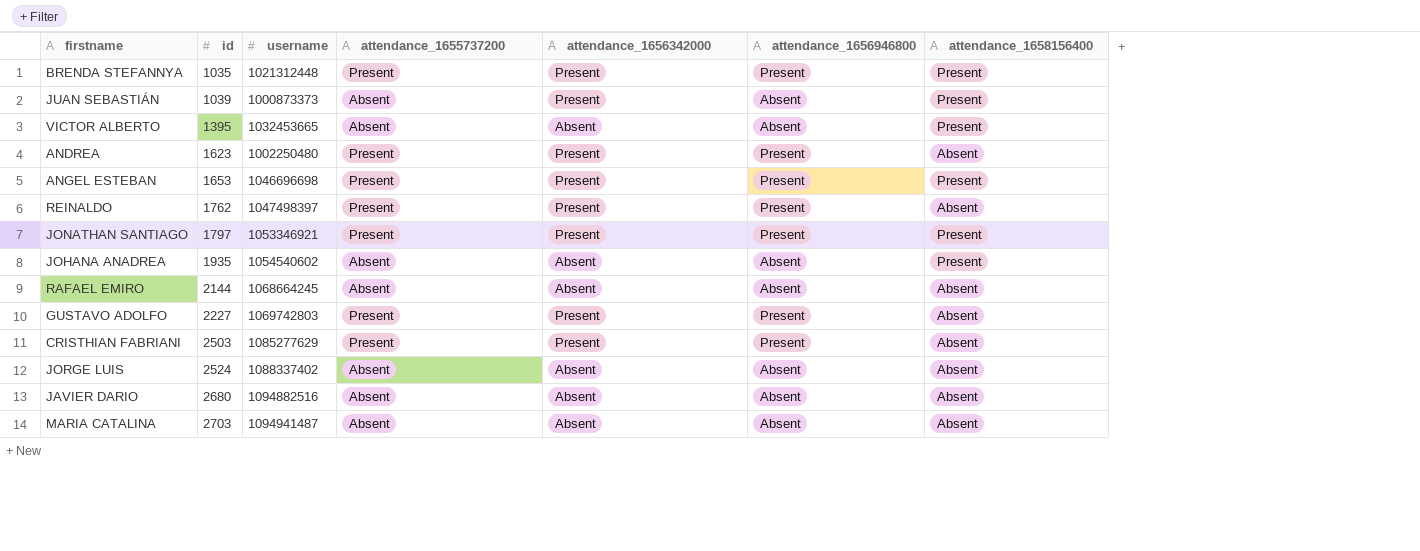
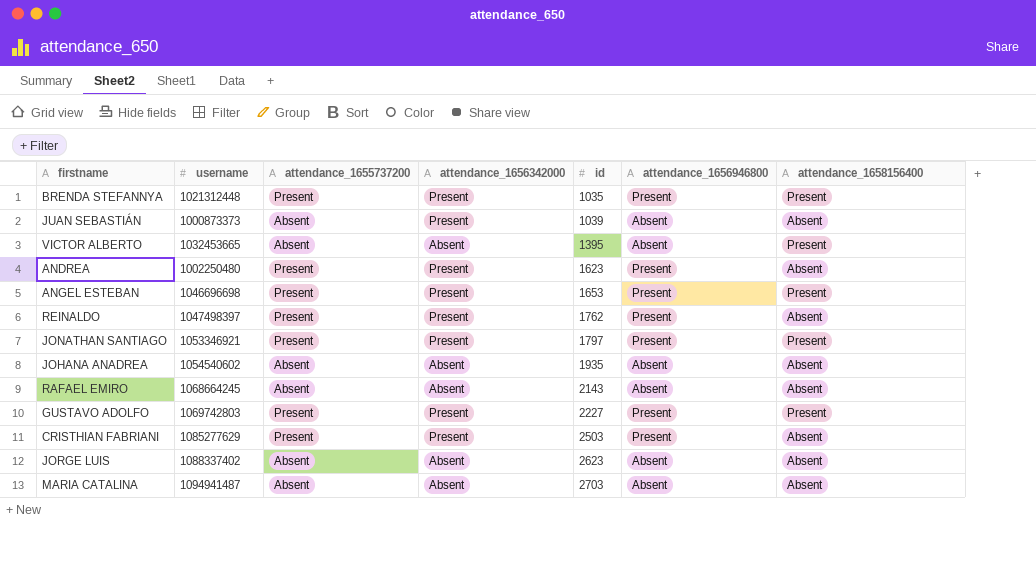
column id | position: 2 -> 5
row JAVIER DARIO: 2680 | 1094882516 | Absent | Absent | Absent | Absent -> none
JUAN SEBASTIÁN | attendance_1658156400: Present -> Absent
JOHANA ANADREA | attendance_1658156400: Present -> Absent
RAFAEL EMIRO | id: 2144 -> 2143
GUSTAVO ADOLFO | attendance_1658156400: Absent -> Present
JORGE LUIS | id: 2524 -> 2623

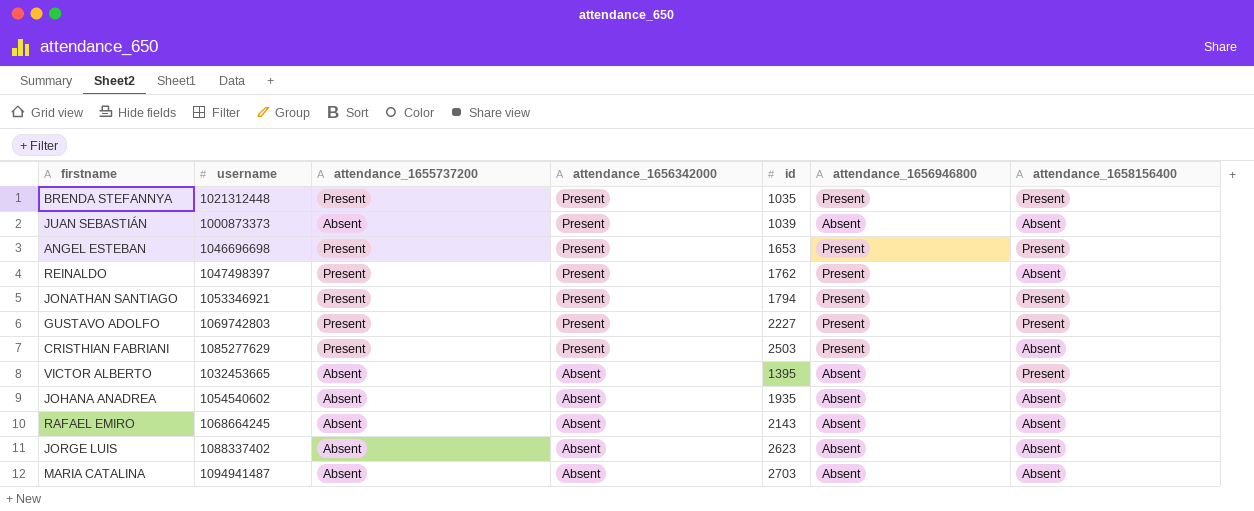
row order: id ascending -> attendance_1656342000 descending
row ANDREA: 1002250480 | Present | Present | 1623 | Present | Absent -> none
JONATHAN SANTIAGO | id: 1797 -> 1794

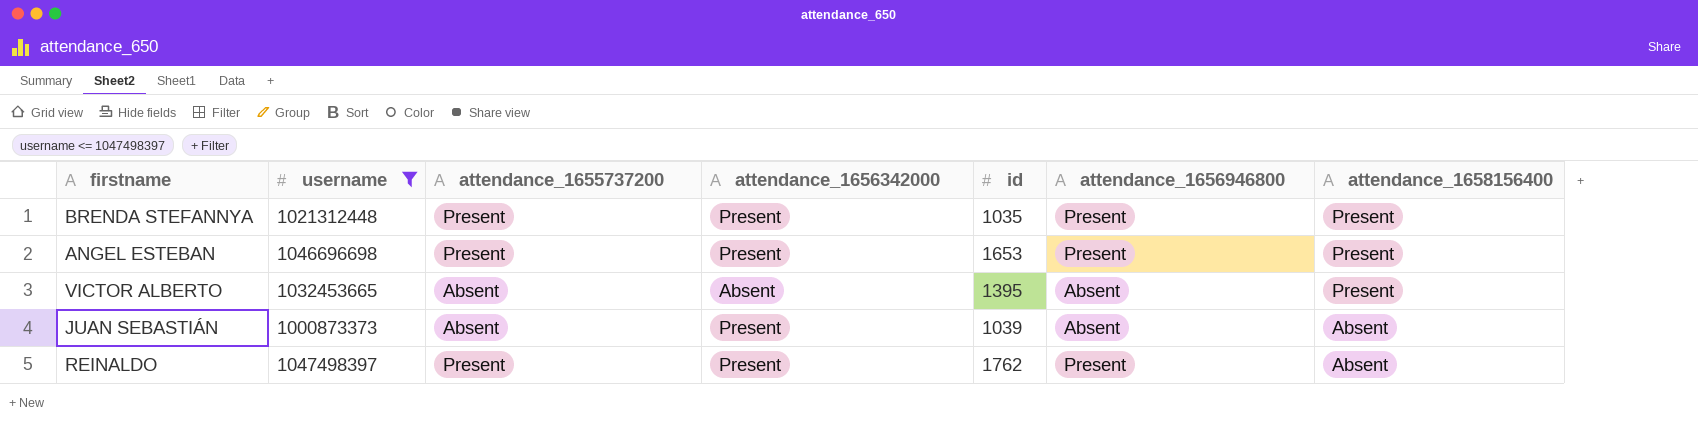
filter: none -> username <= 1047498397
row order: attendance_1656342000 descending -> attendance_1658156400 descending

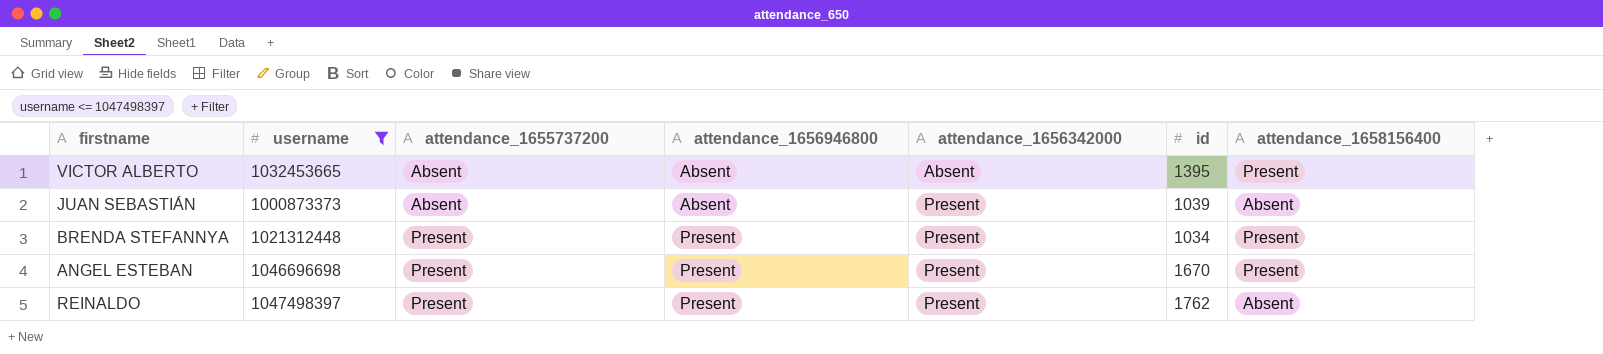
row order: attendance_1658156400 descending -> attendance_1655737200 ascending
column attendance_1656946800 | position: 6 -> 4
BRENDA STEFANNYA | id: 1035 -> 1034
ANGEL ESTEBAN | id: 1653 -> 1670

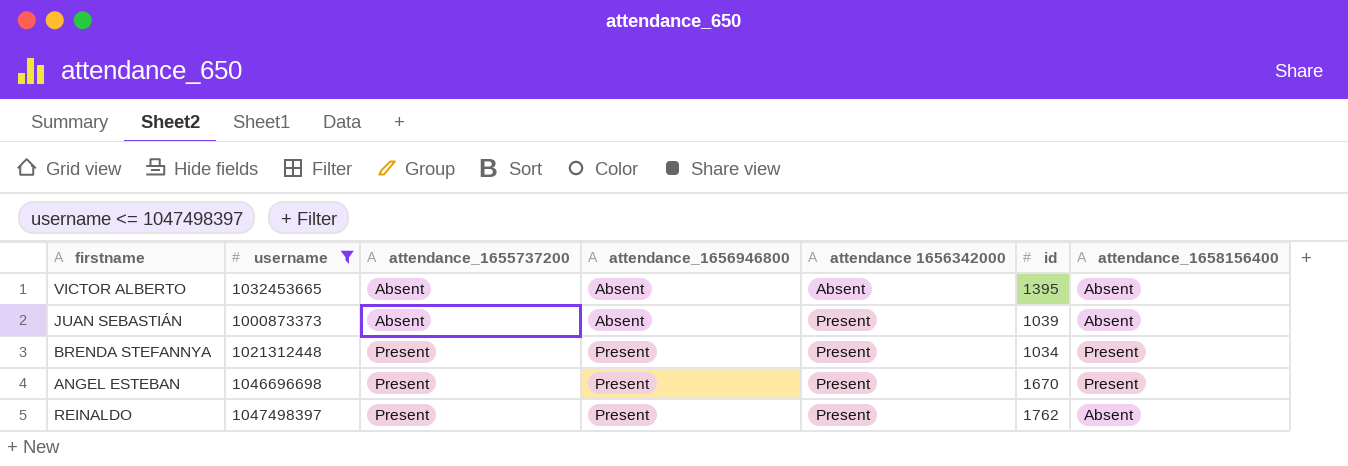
column name: attendance_1656342000 -> attendance 1656342000
VICTOR ALBERTO | attendance_1658156400: Present -> Absent

